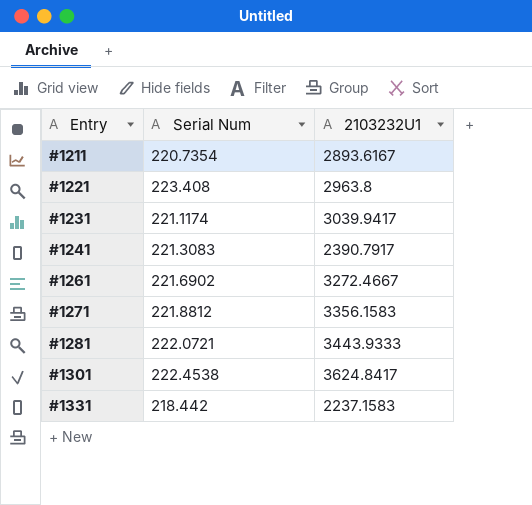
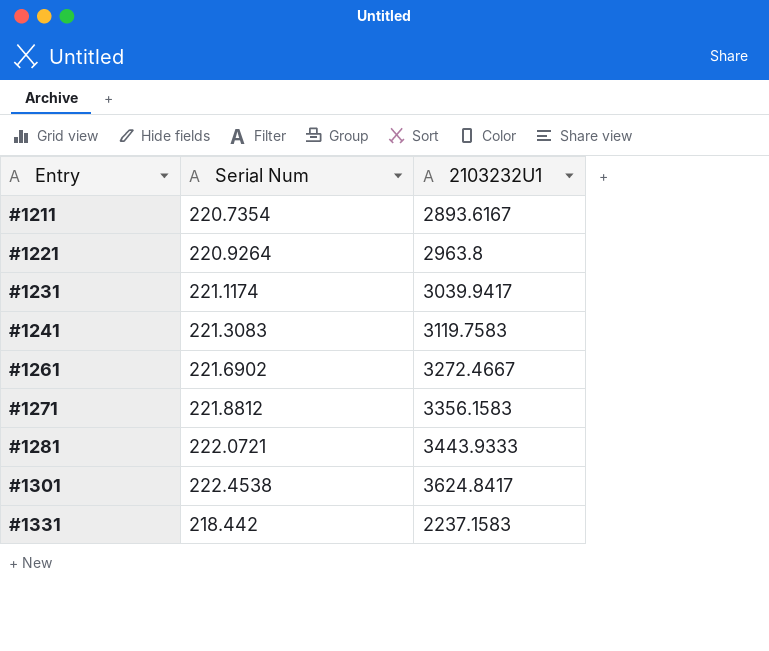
#1221 | Serial Num: 223.408 -> 220.9264
#1241 | 2103232U1: 2390.7917 -> 3119.7583

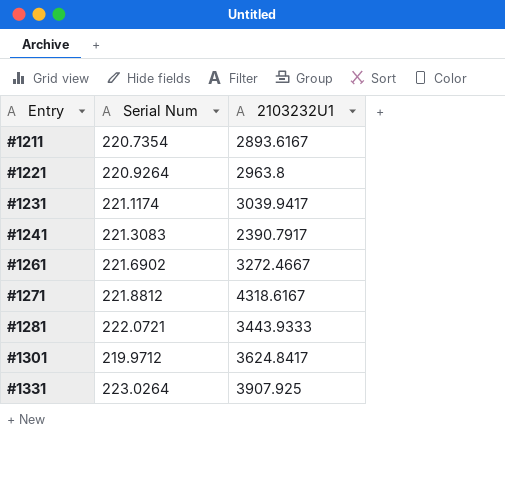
#1241 | 2103232U1: 3119.7583 -> 2390.7917
#1271 | 2103232U1: 3356.1583 -> 4318.6167
#1301 | Serial Num: 222.4538 -> 219.9712
#1331 | Serial Num: 218.442 -> 223.0264
#1331 | 2103232U1: 2237.1583 -> 3907.925

